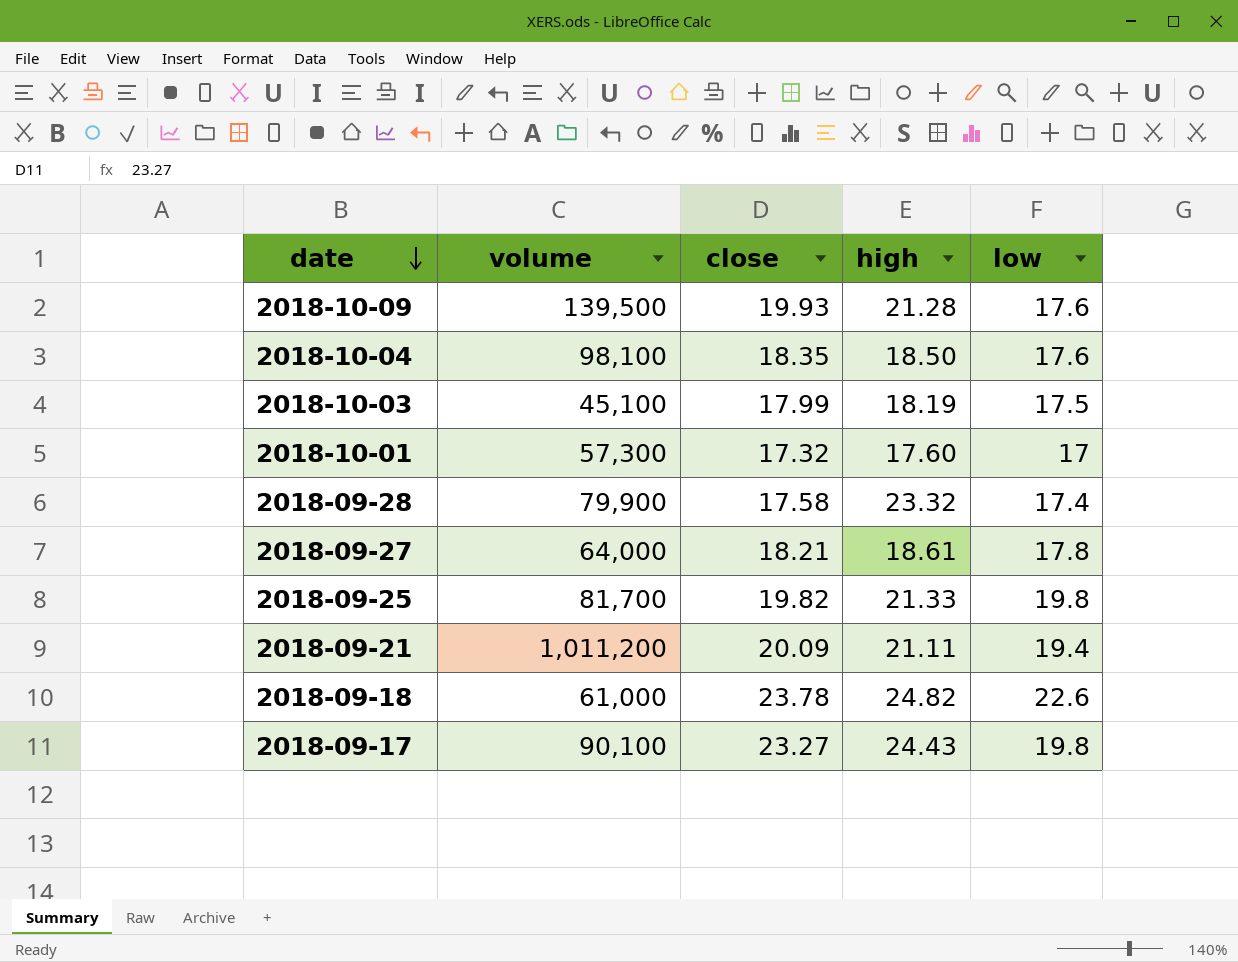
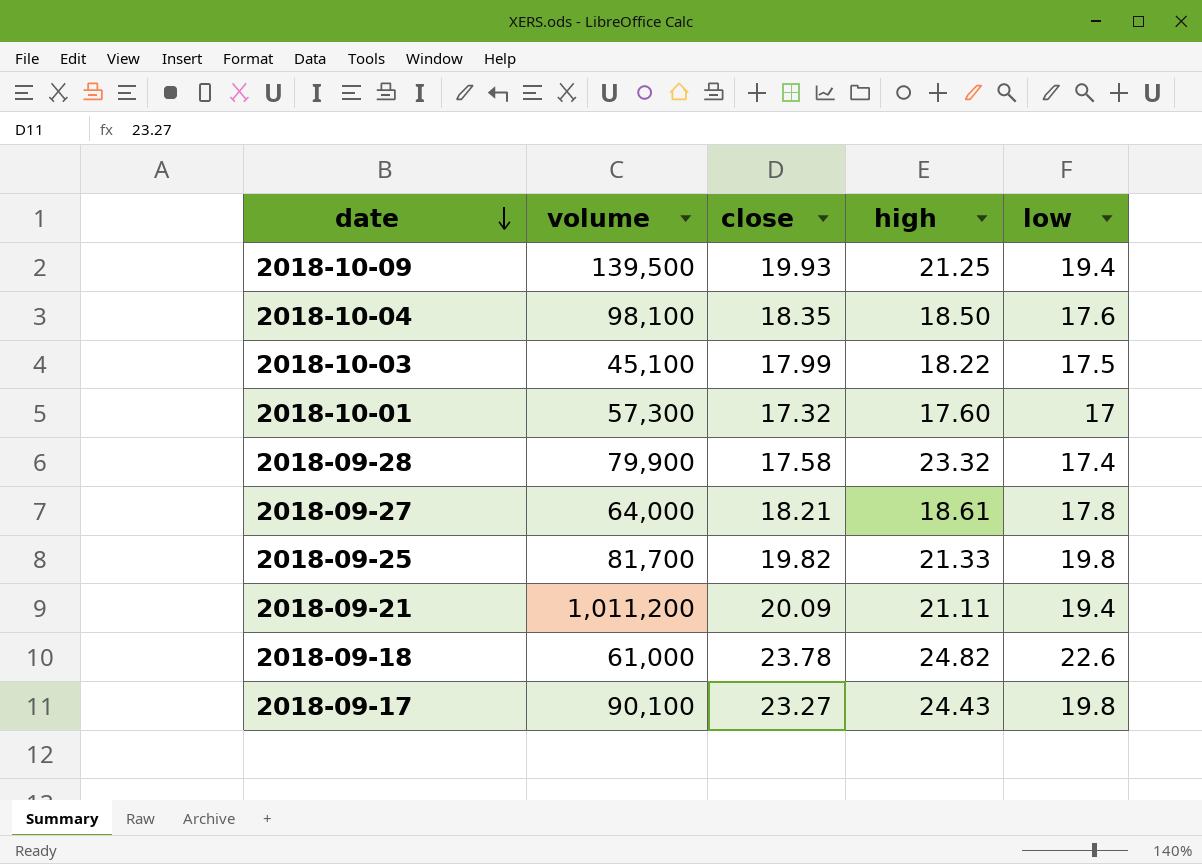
2018-10-09 | high: 21.28 -> 21.25
2018-10-09 | low: 17.6 -> 19.4
2018-10-03 | high: 18.19 -> 18.22

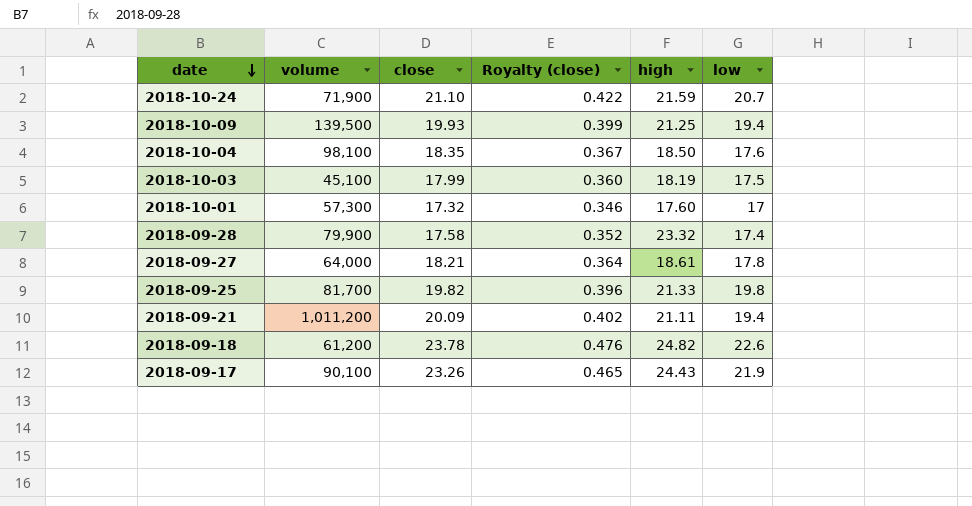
column Royalty (close) | formula: none -> [close] * 0.02
row 2018-10-24: none -> 71,900 | 21.10 | 0.422 | 21.59 | 20.7
2018-10-03 | high: 18.22 -> 18.19
2018-09-18 | volume: 61,000 -> 61,200
2018-09-17 | close: 23.27 -> 23.26
2018-09-17 | low: 19.8 -> 21.9

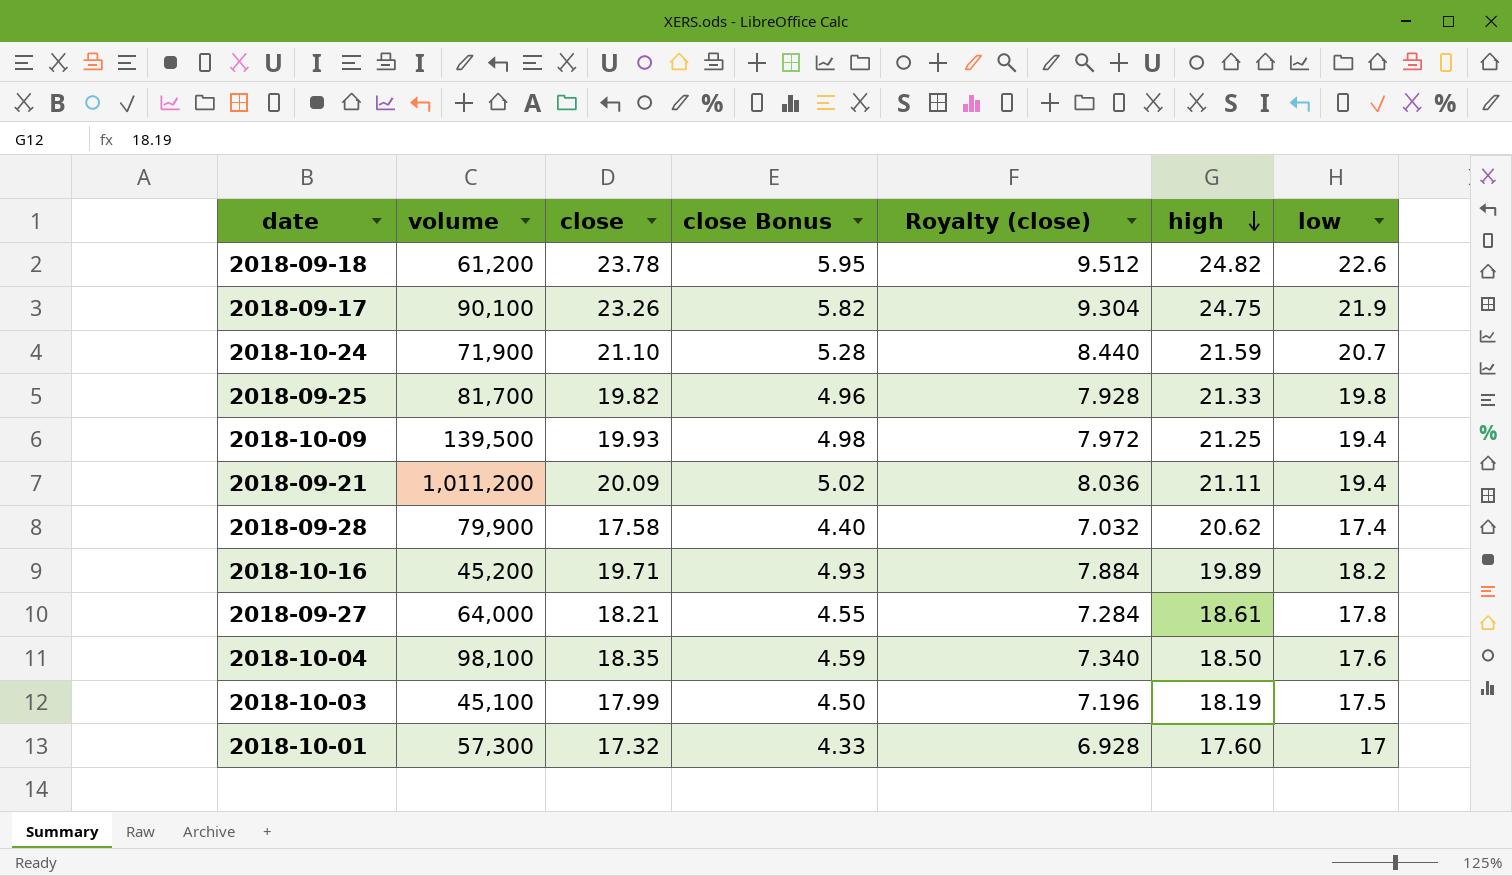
row order: date descending -> high descending
column close Bonus | formula: none -> [close] * 0.25
column Royalty (close) | formula: [close] * 0.02 -> [close] * 0.4
2018-09-17 | high: 24.43 -> 24.75
2018-09-28 | high: 23.32 -> 20.62
row 2018-10-16: none -> 45,200 | 19.71 | 4.93 | 7.884 | 19.89 | 18.2

